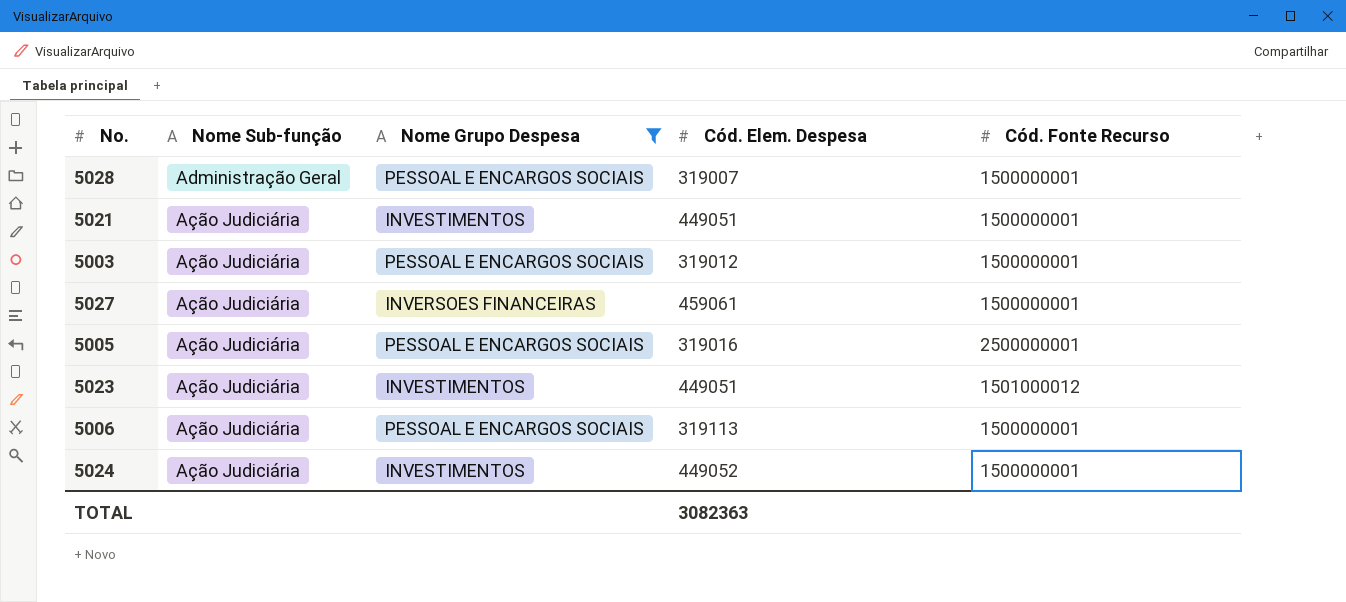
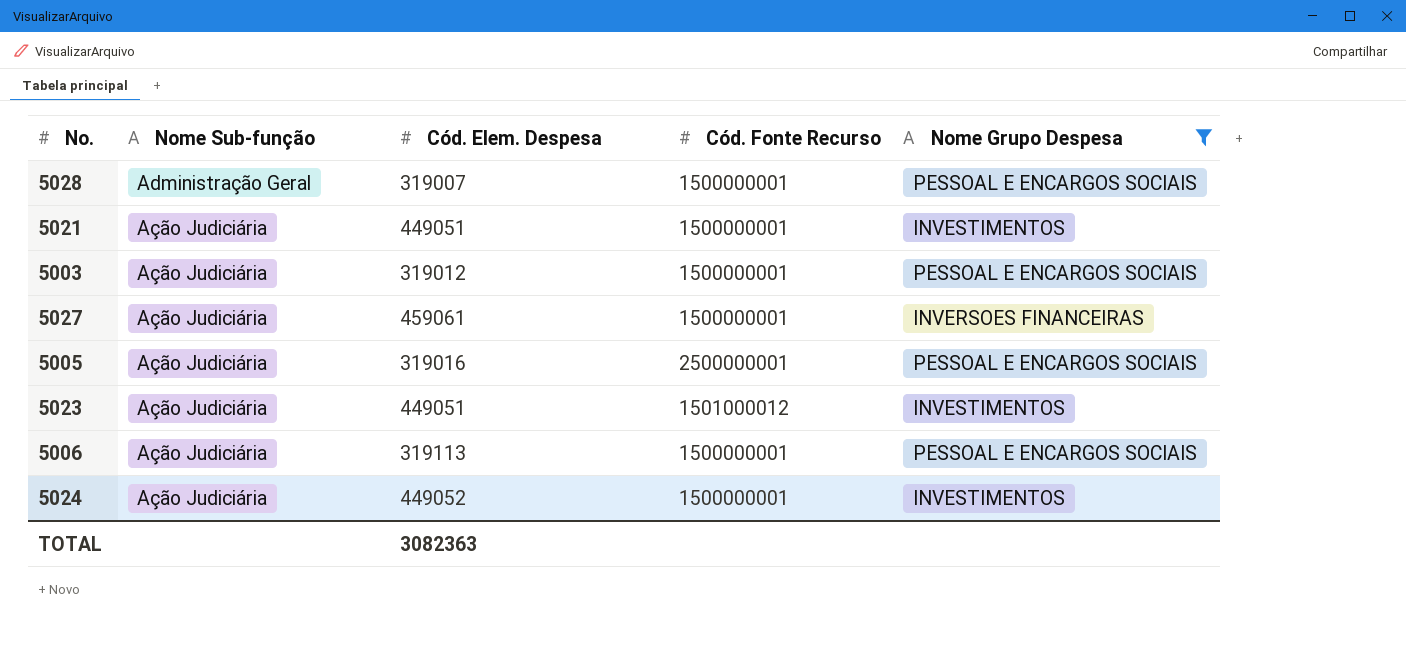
column Nome Grupo Despesa | position: 3 -> 5

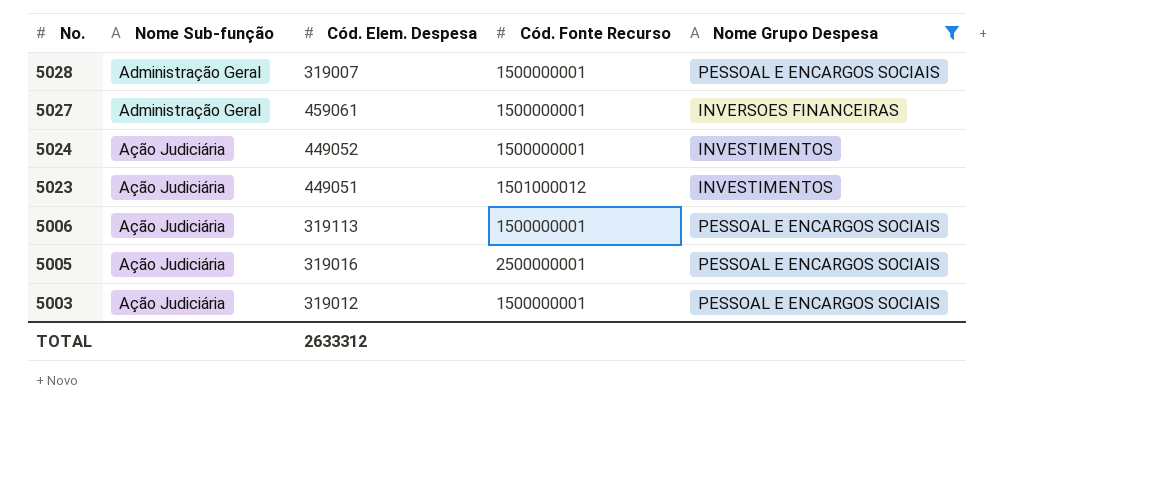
row order: Nome Sub-função descending -> No. descending
row 5021: Ação Judiciária | 449051 | 1500000001 | INVESTIMENTOS -> none
5027 | Nome Sub-função: Ação Judiciária -> Administração Geral
TOTAL | Cód. Elem. Despesa: 3082363 -> 2633312

